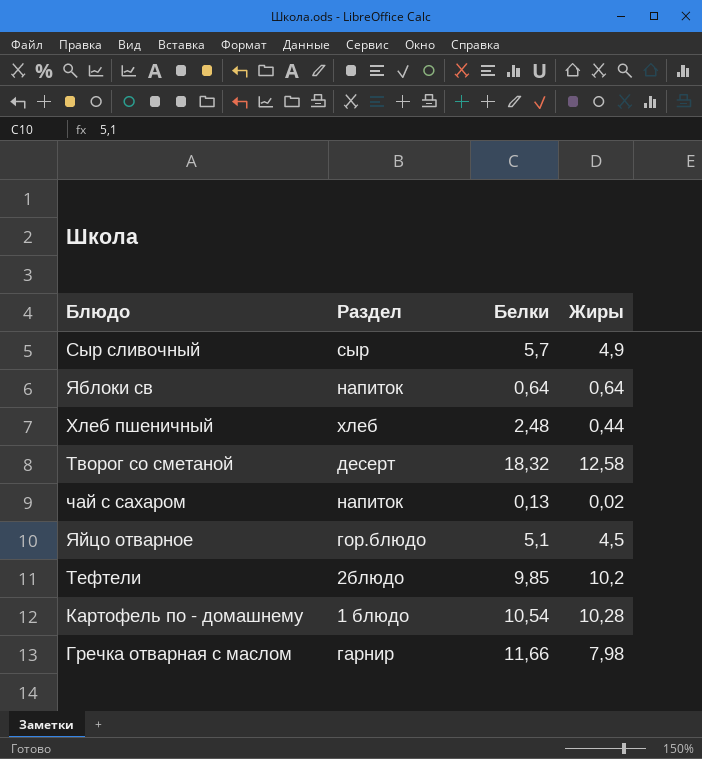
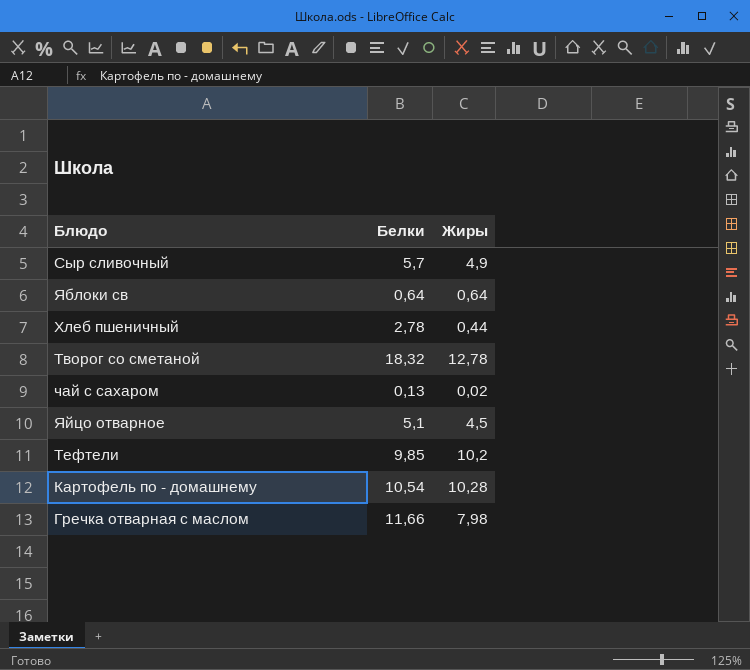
column Раздел | position: 2 -> none
Хлеб пшеничный | Белки: 2,48 -> 2,78
Творог со сметаной | Жиры: 12,58 -> 12,78

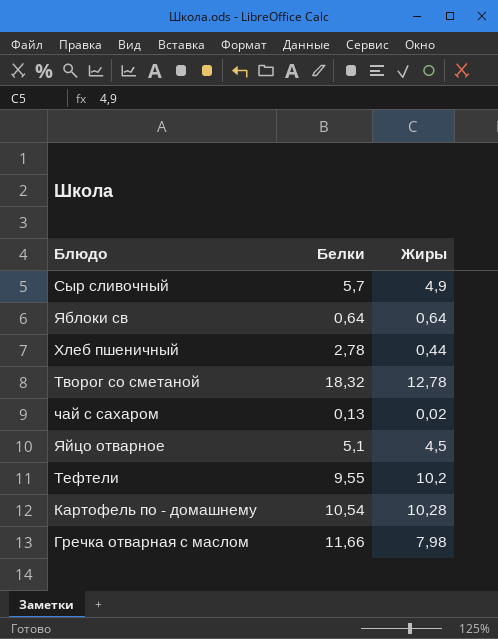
Тефтели | Белки: 9,85 -> 9,55

